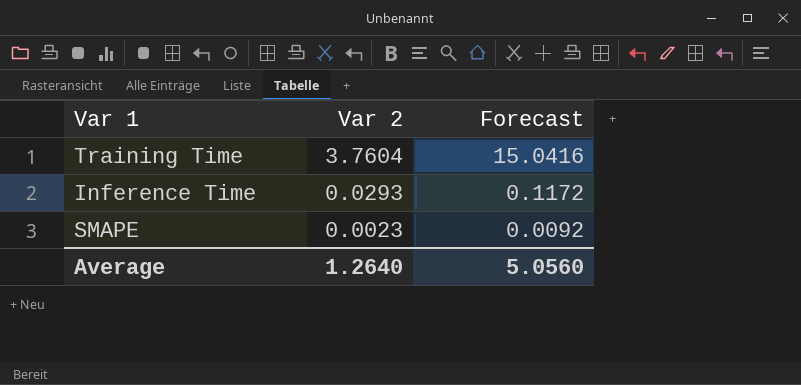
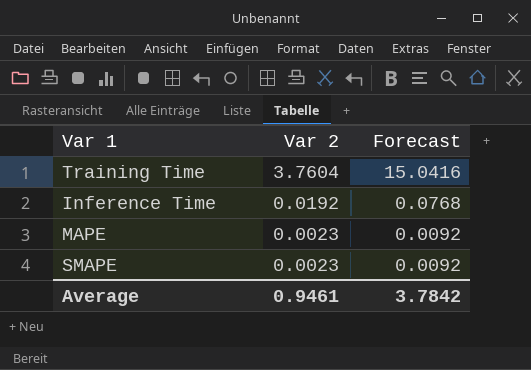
Inference Time | Var 2: 0.0293 -> 0.0192
Inference Time | Forecast: 0.1172 -> 0.0768
row MAPE: none -> 0.0023 | 0.0092
Average | Var 2: 1.2640 -> 0.9461
Average | Forecast: 5.0560 -> 3.7842

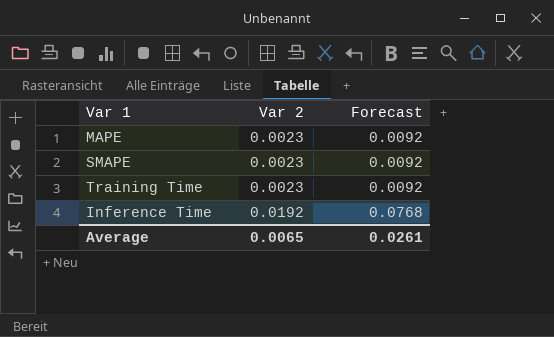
row order: Var 2 descending -> Var 2 ascending
Training Time | Var 2: 3.7604 -> 0.0023
Training Time | Forecast: 15.0416 -> 0.0092
Average | Var 2: 0.9461 -> 0.0065
Average | Forecast: 3.7842 -> 0.0261

